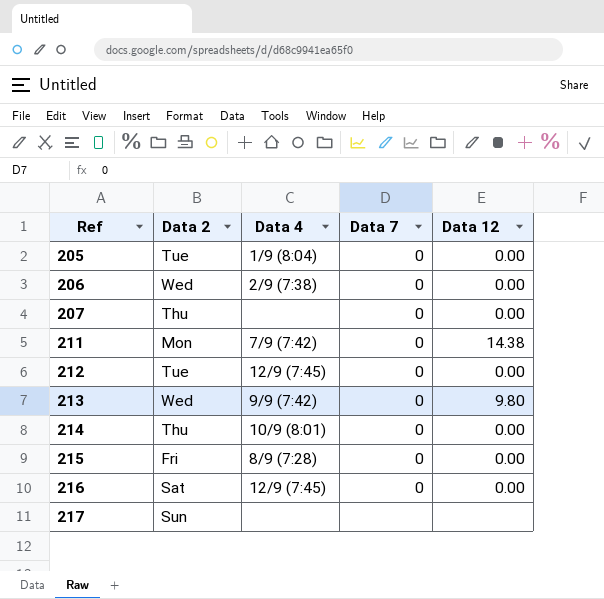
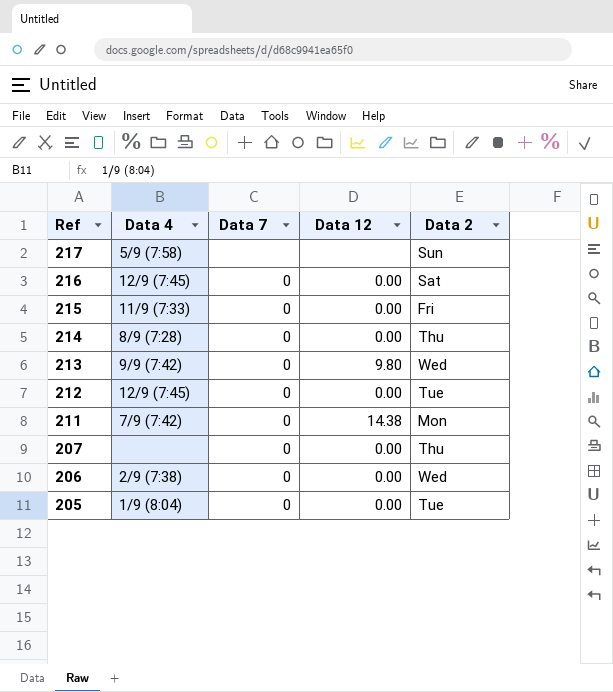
row order: Ref ascending -> Ref descending
column Data 2 | position: 2 -> 5
217 | Data 4: none -> 5/9 (7:58)
215 | Data 4: 8/9 (7:28) -> 11/9 (7:33)
214 | Data 4: 10/9 (8:01) -> 8/9 (7:28)

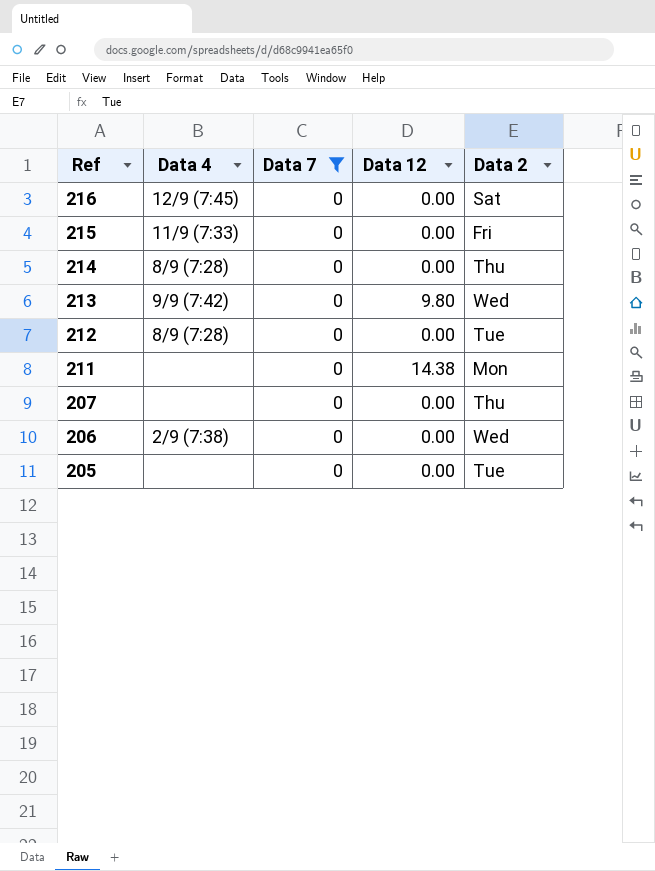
filter: none -> Data 7 = 0
212 | Data 4: 12/9 (7:45) -> 8/9 (7:28)
211 | Data 4: 7/9 (7:42) -> none
205 | Data 4: 1/9 (8:04) -> none

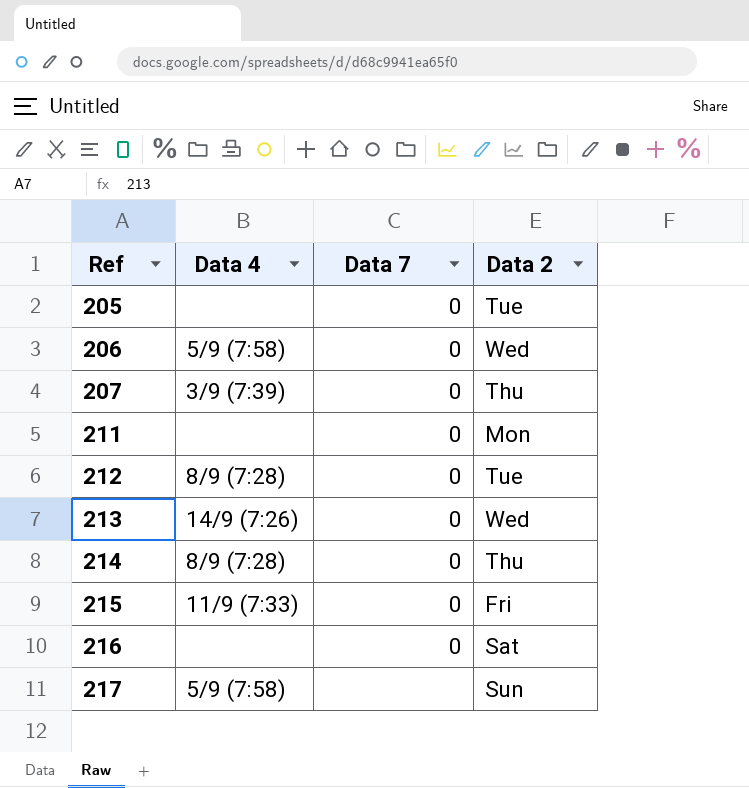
filter: Data 7 = 0 -> none
row order: Ref descending -> Ref ascending
column Data 12 | position: 4 -> none
206 | Data 4: 2/9 (7:38) -> 5/9 (7:58)
207 | Data 4: none -> 3/9 (7:39)
213 | Data 4: 9/9 (7:42) -> 14/9 (7:26)
216 | Data 4: 12/9 (7:45) -> none

